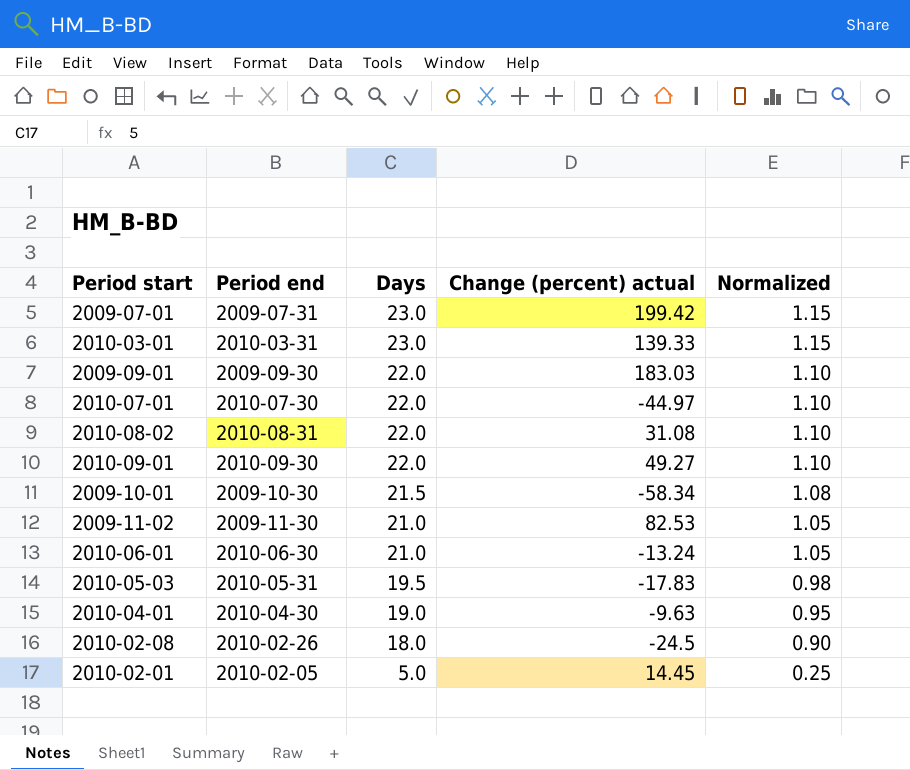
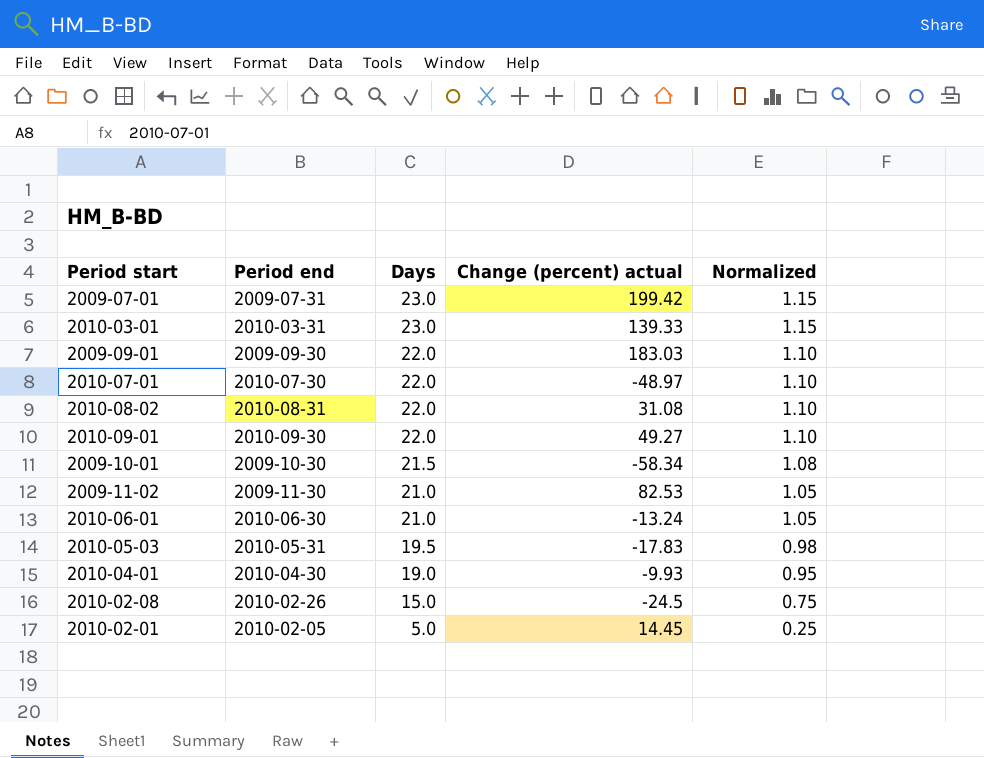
2010-07-01 | Change (percent) actual: -44.97 -> -48.97
2010-04-01 | Change (percent) actual: -9.63 -> -9.93
2010-02-08 | Days: 18.0 -> 15.0
2010-02-08 | Normalized: 0.90 -> 0.75

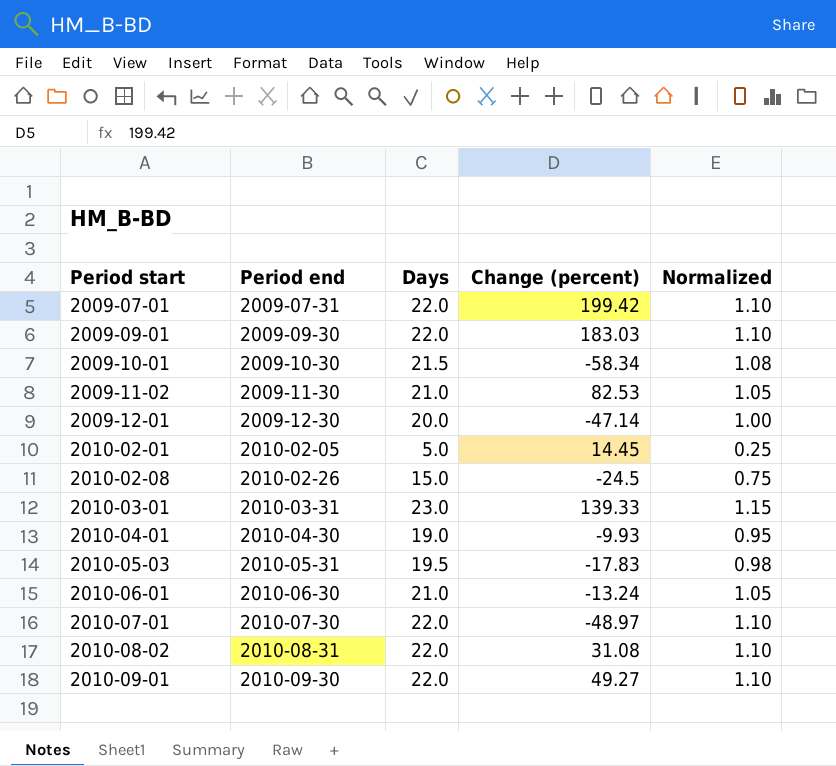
row order: Days descending -> Period start ascending
column name: Change (percent) actual -> Change (percent)
2009-07-01 | Days: 23.0 -> 22.0
2009-07-01 | Normalized: 1.15 -> 1.10
row 2009-12-01: none -> 2009-12-30 | 20.0 | -47.14 | 1.00

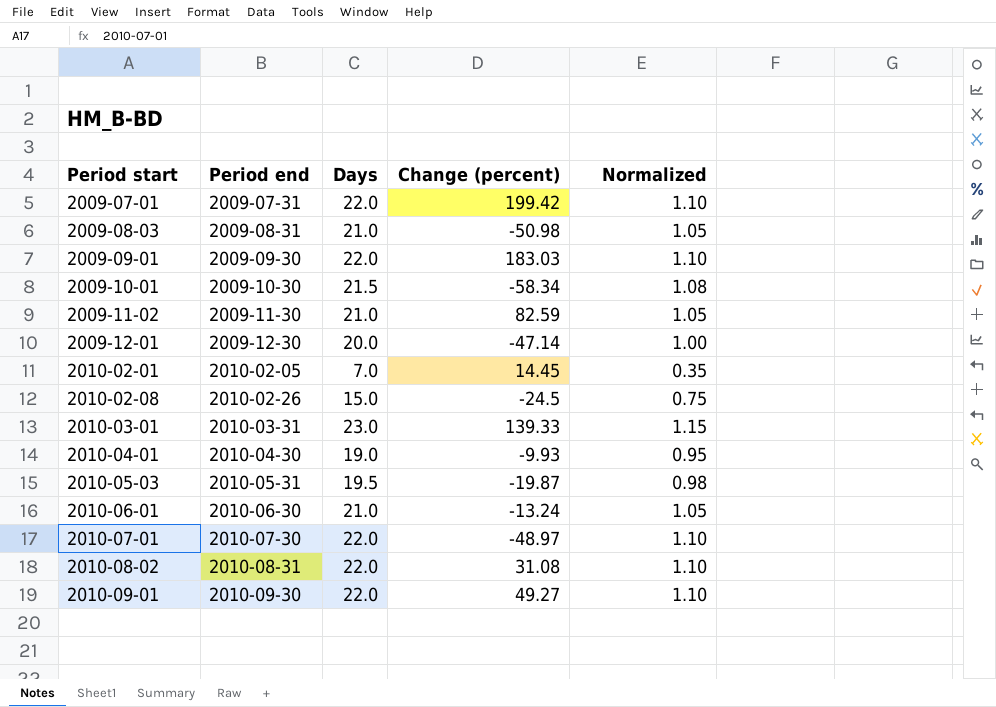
row 2009-08-03: none -> 2009-08-31 | 21.0 | -50.98 | 1.05
2009-11-02 | Change (percent): 82.53 -> 82.59
2010-02-01 | Days: 5.0 -> 7.0
2010-02-01 | Normalized: 0.25 -> 0.35
2010-05-03 | Change (percent): -17.83 -> -19.87

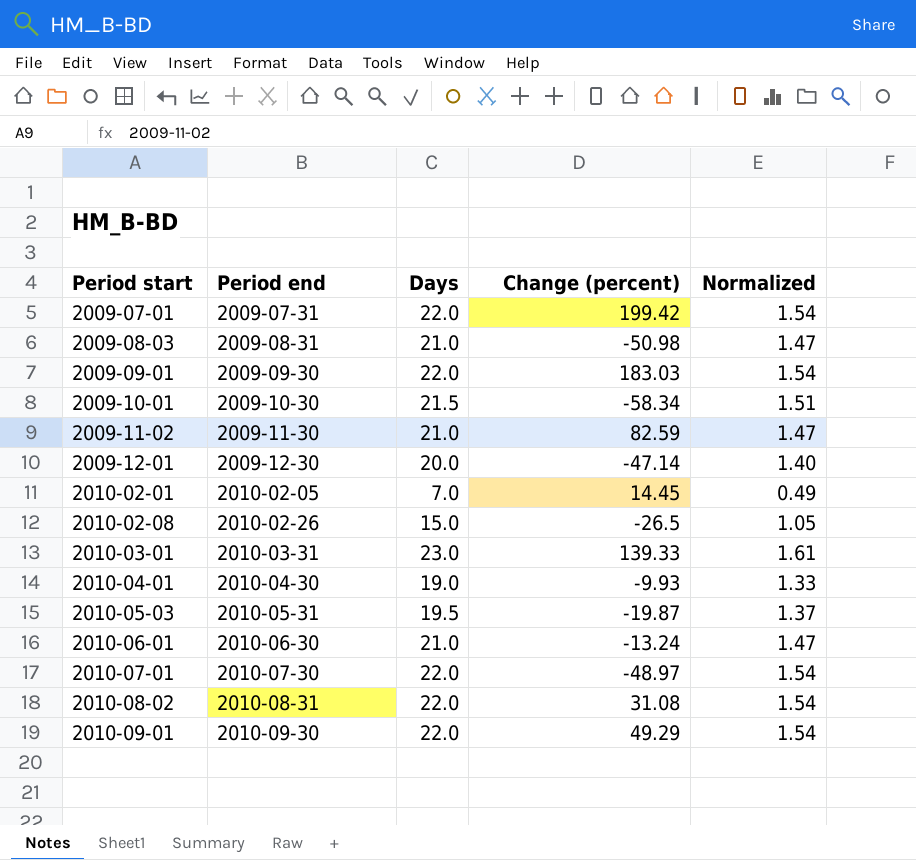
column Normalized | formula: [Days] * 0.05 -> [Days] * 0.07
2010-02-08 | Change (percent): -24.5 -> -26.5
2010-09-01 | Change (percent): 49.27 -> 49.29

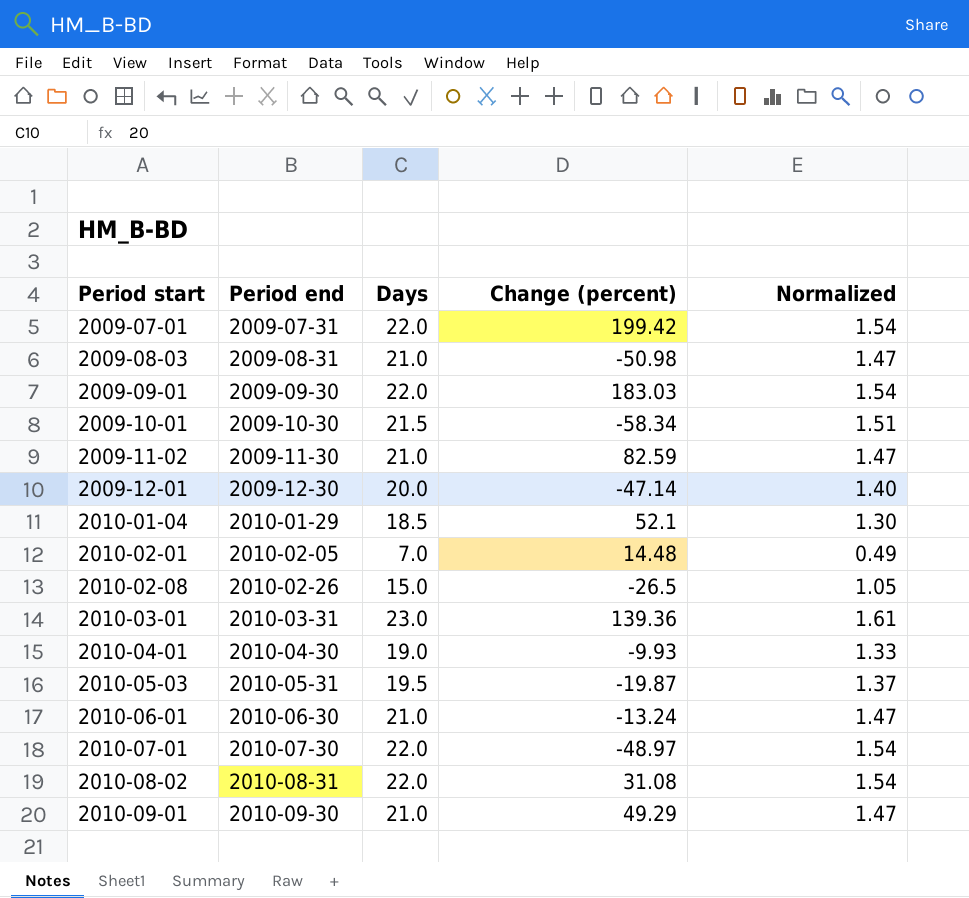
row 2010-01-04: none -> 2010-01-29 | 18.5 | 52.1 | 1.30
2010-02-01 | Change (percent): 14.45 -> 14.48
2010-03-01 | Change (percent): 139.33 -> 139.36
2010-09-01 | Days: 22.0 -> 21.0
2010-09-01 | Normalized: 1.54 -> 1.47

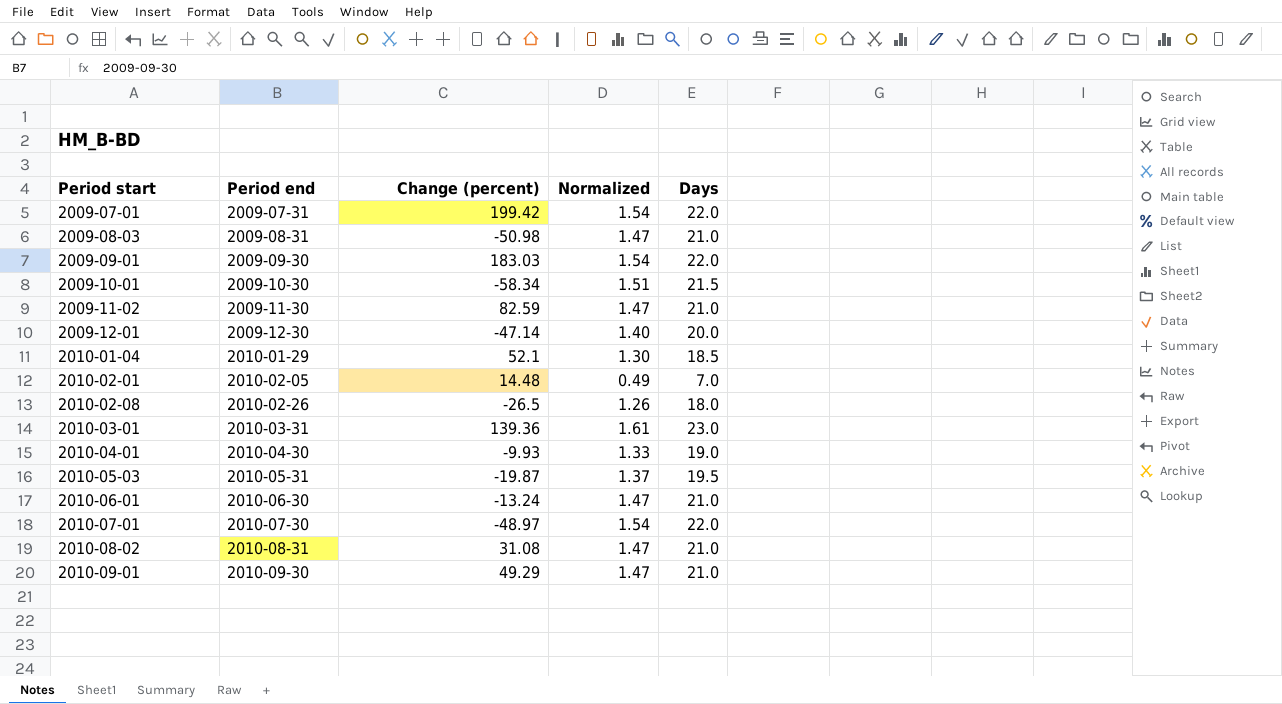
column Days | position: 3 -> 5
2010-02-08 | Normalized: 1.05 -> 1.26
2010-02-08 | Days: 15.0 -> 18.0
2010-08-02 | Normalized: 1.54 -> 1.47
2010-08-02 | Days: 22.0 -> 21.0

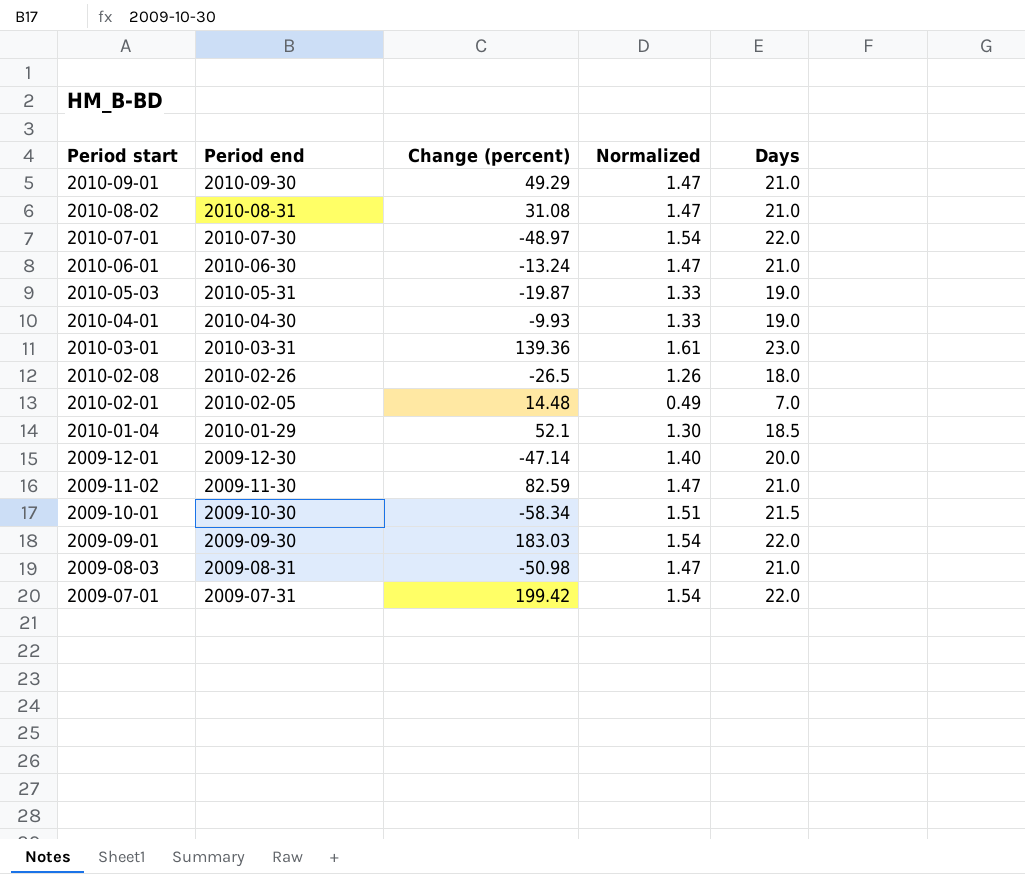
row order: Period start ascending -> Period start descending
2010-05-03 | Normalized: 1.37 -> 1.33
2010-05-03 | Days: 19.5 -> 19.0

